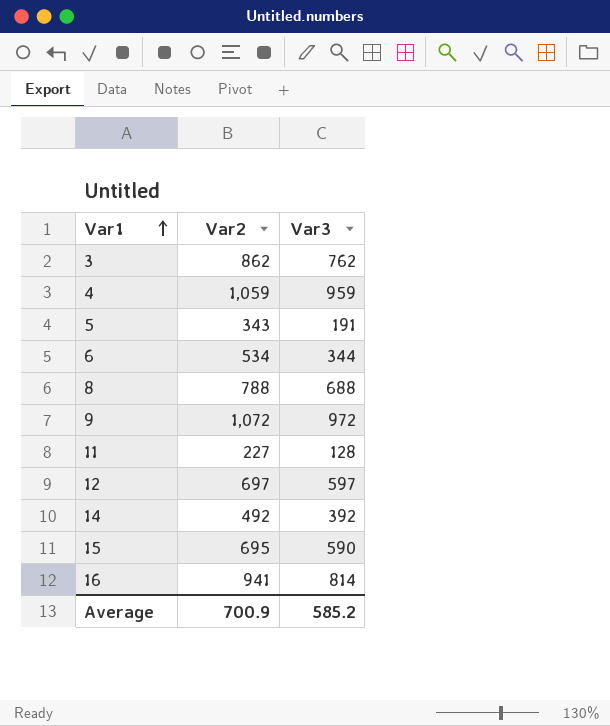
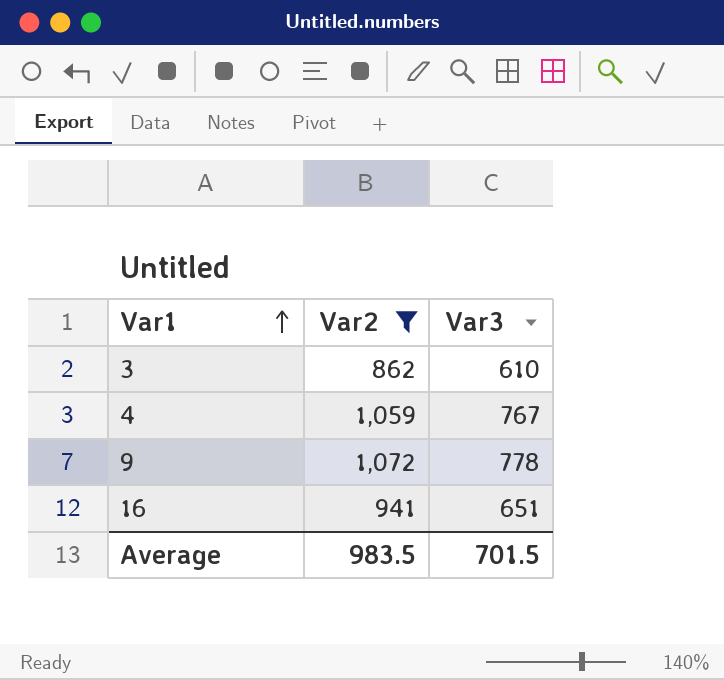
filter: none -> Var2 >= 862
3 | Var3: 762 -> 610
4 | Var3: 959 -> 767
9 | Var3: 972 -> 778
16 | Var3: 814 -> 651
Average | Var2: 700.9 -> 983.5
Average | Var3: 585.2 -> 701.5

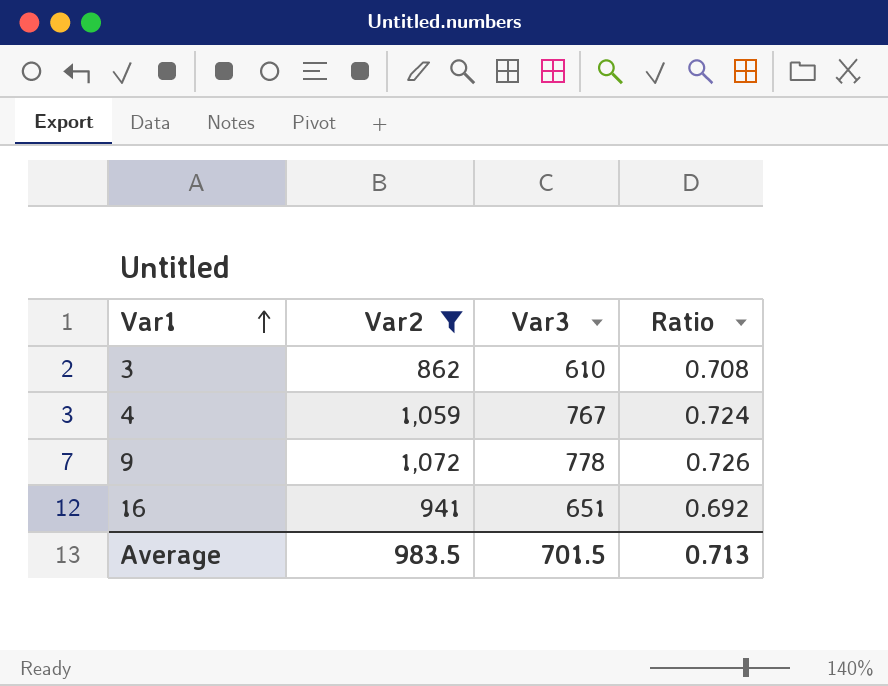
column Ratio | formula: none -> [Var3] / [Var2]

